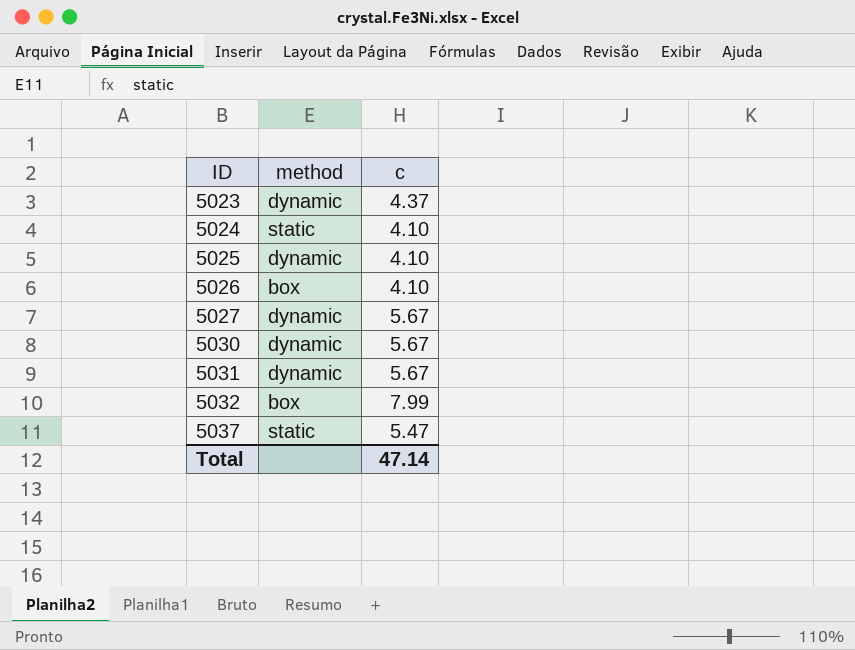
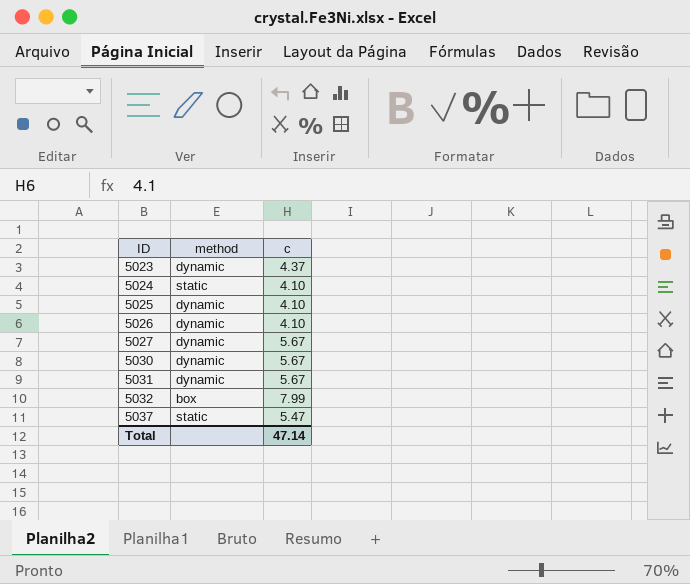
5026 | method: box -> dynamic

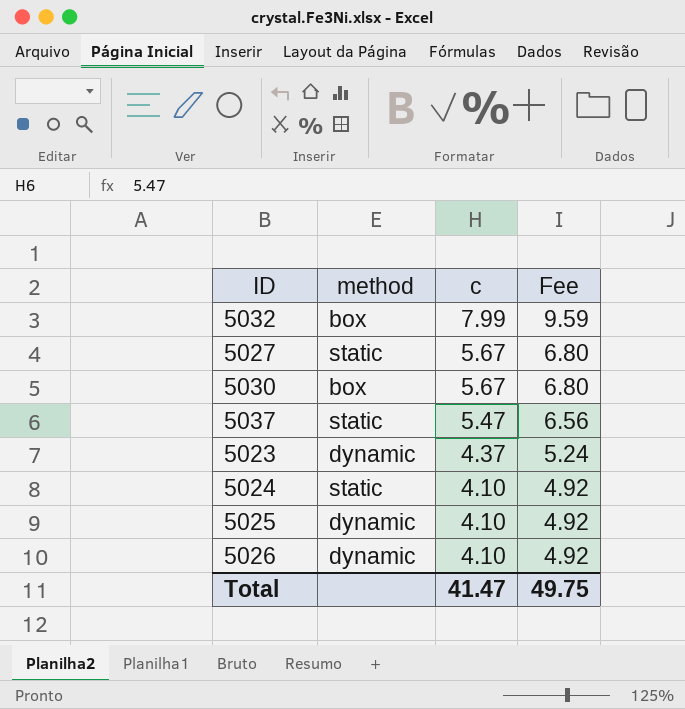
row order: ID ascending -> c descending
column Fee | formula: none -> [c] * 1.2
row 5031: dynamic | 5.67 -> none
5027 | method: dynamic -> static
5030 | method: dynamic -> box
Total | c: 47.14 -> 41.47

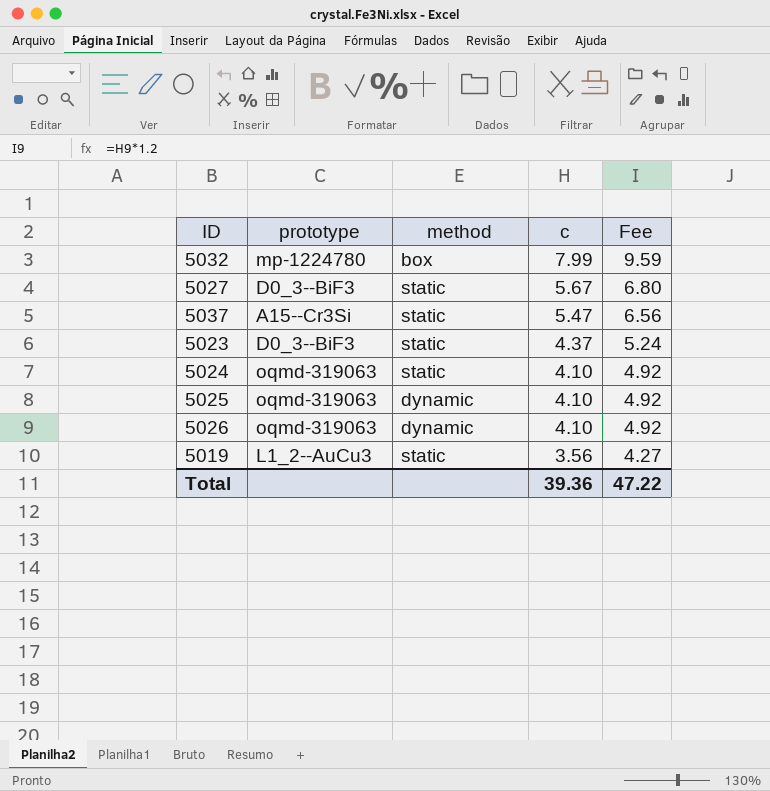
column prototype | position: none -> 2
row 5030: box | 5.67 | 6.80 -> none
5023 | method: dynamic -> static
row 5019: none -> L1_2--AuCu3 | static | 3.56 | 4.27
Total | c: 41.47 -> 39.36
Total | Fee: 49.75 -> 47.22

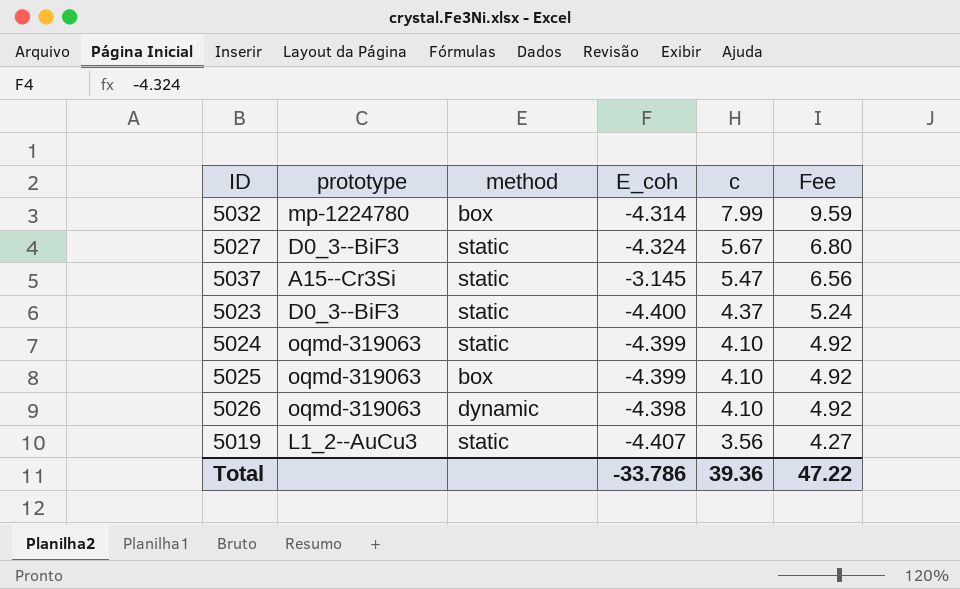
column E_coh | position: none -> 4
5025 | method: dynamic -> box

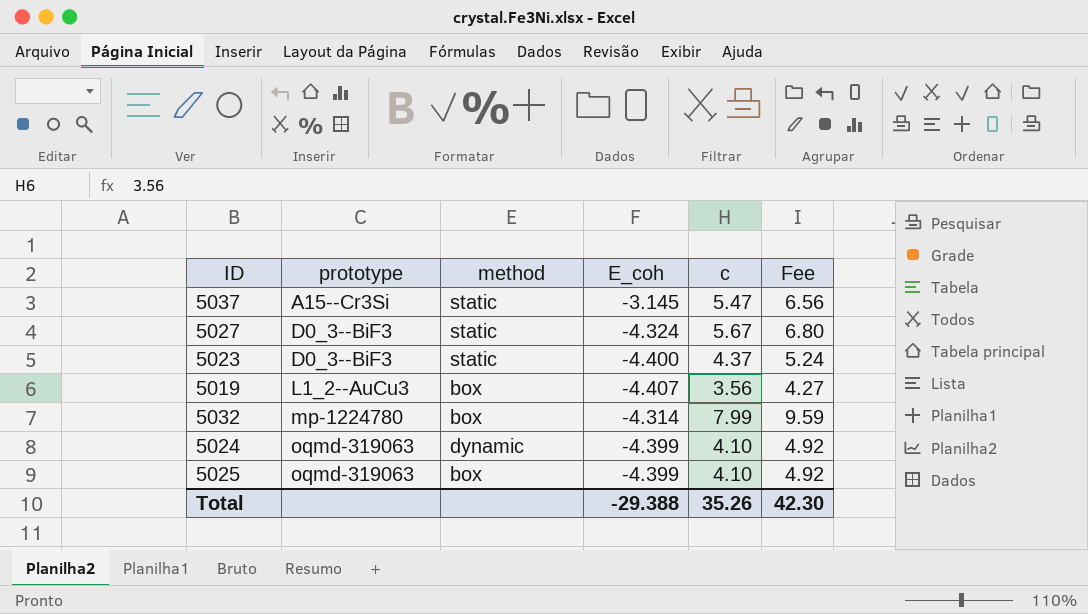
row order: c descending -> prototype ascending
row 5026: oqmd-319063 | dynamic | -4.398 | 4.10 | 4.92 -> none
5019 | method: static -> box
5024 | method: static -> dynamic
Total | E_coh: -33.786 -> -29.388
Total | c: 39.36 -> 35.26
Total | Fee: 47.22 -> 42.30

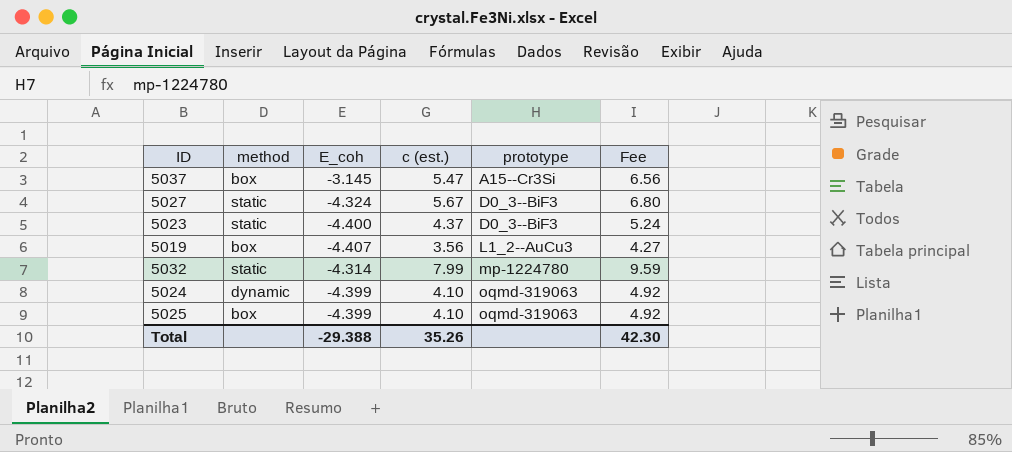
column name: c -> c (est.)
column prototype | position: 2 -> 5
5037 | method: static -> box
5032 | method: box -> static

